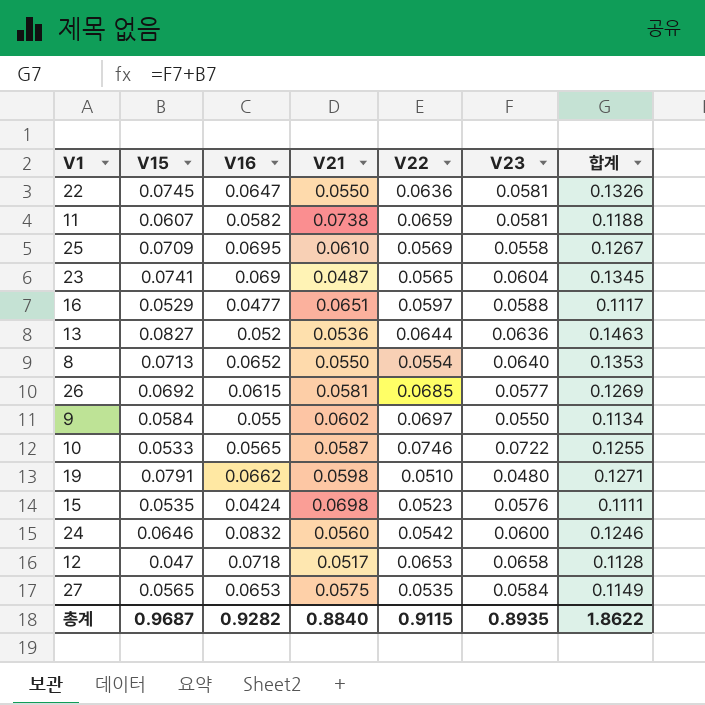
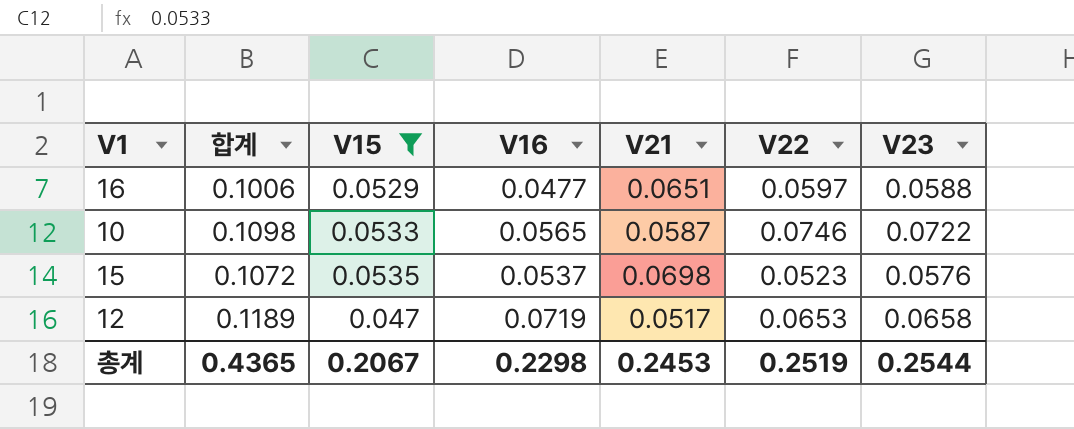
filter: none -> V15 <= 0.0535
column 합계 | formula: [V15] + [V23] -> [V15] + [V16]
column 합계 | position: 7 -> 2
15 | V16: 0.0424 -> 0.0537
12 | V16: 0.0718 -> 0.0719
총계 | 합계: 1.8622 -> 0.4365
총계 | V15: 0.9687 -> 0.2067
총계 | V16: 0.9282 -> 0.2298
총계 | V21: 0.8840 -> 0.2453
총계 | V22: 0.9115 -> 0.2519
총계 | V23: 0.8935 -> 0.2544

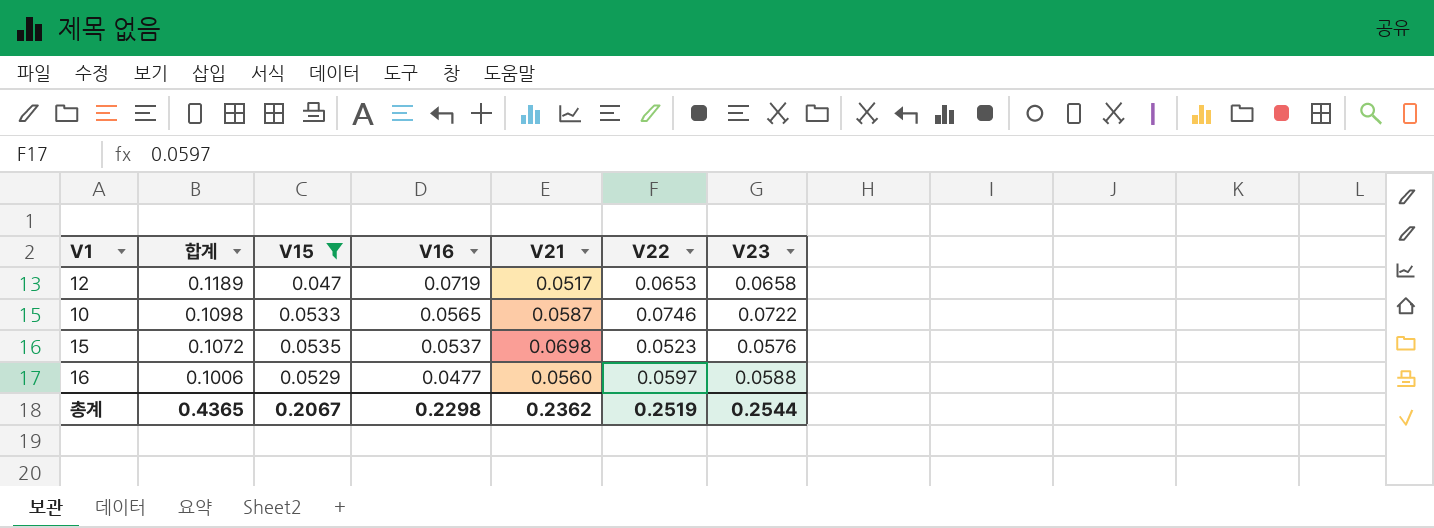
row order: none -> 합계 descending
16 | V21: 0.0651 -> 0.0560
총계 | V21: 0.2453 -> 0.2362

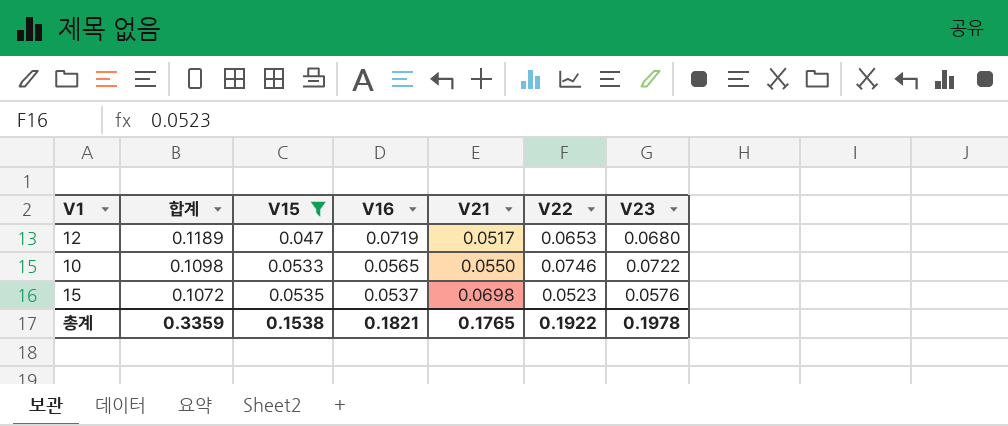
row 16: 0.1006 | 0.0529 | 0.0477 | 0.0560 | 0.0597 | 0.0588 -> none
12 | V23: 0.0658 -> 0.0680
10 | V21: 0.0587 -> 0.0550
총계 | 합계: 0.4365 -> 0.3359
총계 | V15: 0.2067 -> 0.1538
총계 | V16: 0.2298 -> 0.1821
총계 | V21: 0.2362 -> 0.1765
총계 | V22: 0.2519 -> 0.1922
총계 | V23: 0.2544 -> 0.1978

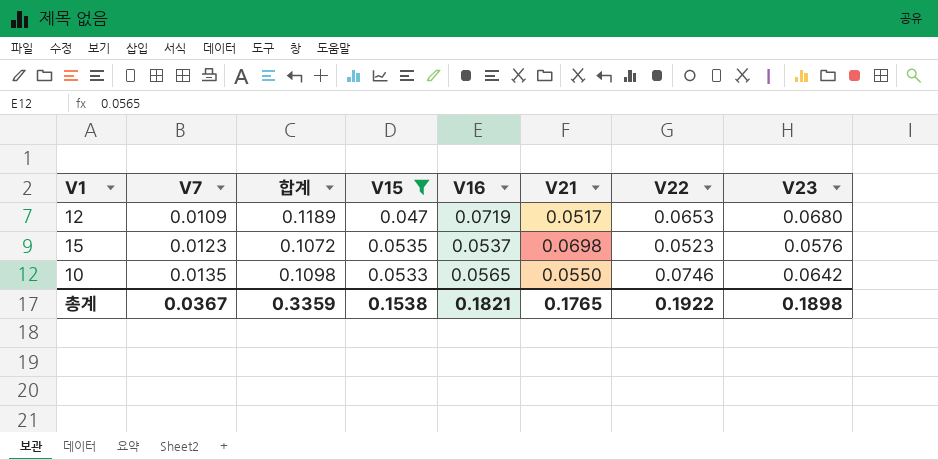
row order: 합계 descending -> V7 ascending
column V7 | position: none -> 2
10 | V23: 0.0722 -> 0.0642
총계 | V23: 0.1978 -> 0.1898

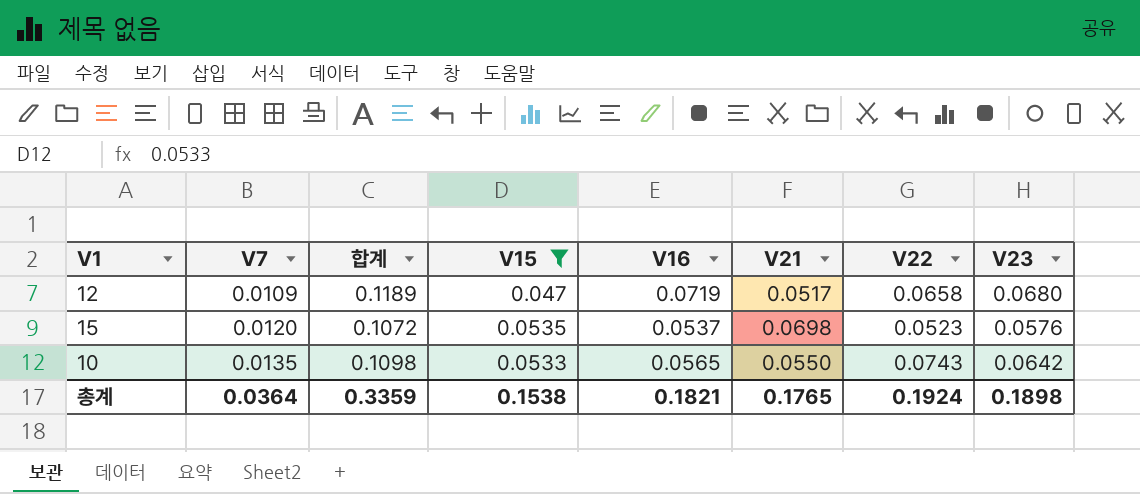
12 | V22: 0.0653 -> 0.0658
15 | V7: 0.0123 -> 0.0120
10 | V22: 0.0746 -> 0.0743
총계 | V7: 0.0367 -> 0.0364
총계 | V22: 0.1922 -> 0.1924

